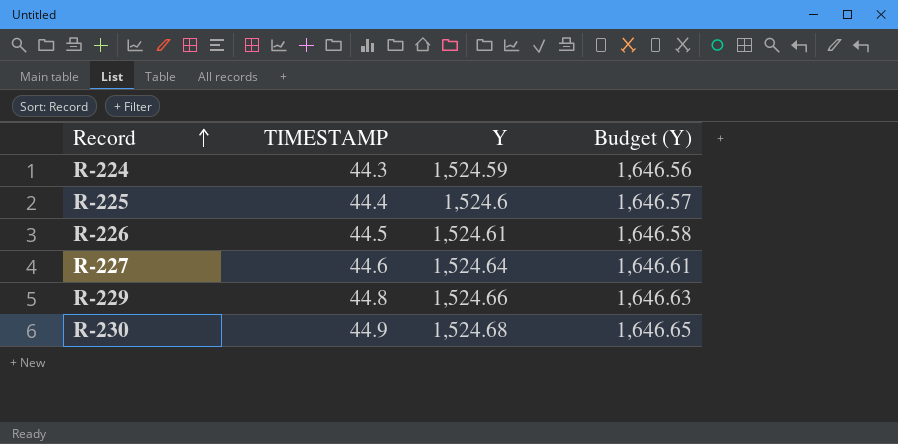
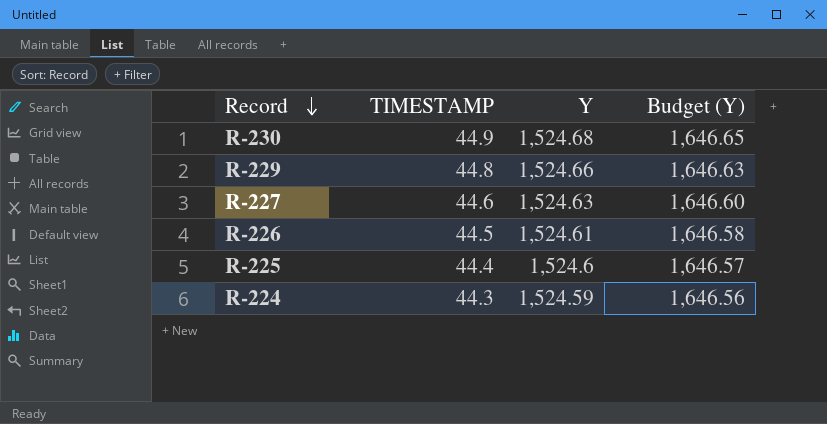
row order: Record ascending -> Record descending
R-227 | Y: 1,524.64 -> 1,524.63
R-227 | Budget (Y): 1,646.61 -> 1,646.60

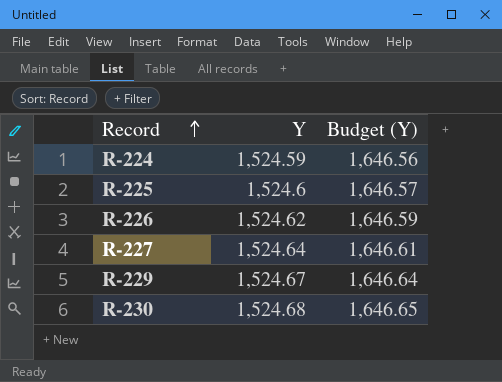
row order: Record descending -> Record ascending
column TIMESTAMP | position: 2 -> none
R-226 | Y: 1,524.61 -> 1,524.62
R-226 | Budget (Y): 1,646.58 -> 1,646.59
R-227 | Y: 1,524.63 -> 1,524.64
R-227 | Budget (Y): 1,646.60 -> 1,646.61
R-229 | Y: 1,524.66 -> 1,524.67
R-229 | Budget (Y): 1,646.63 -> 1,646.64

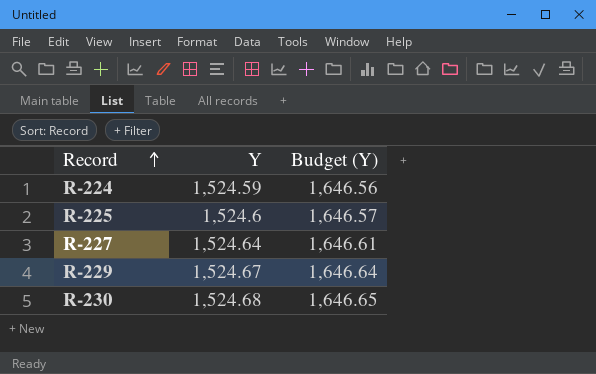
row R-226: 1,524.62 | 1,646.59 -> none

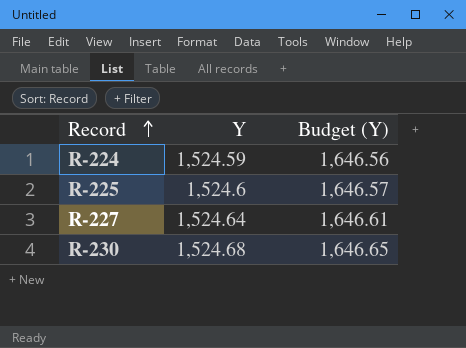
row R-229: 1,524.67 | 1,646.64 -> none

